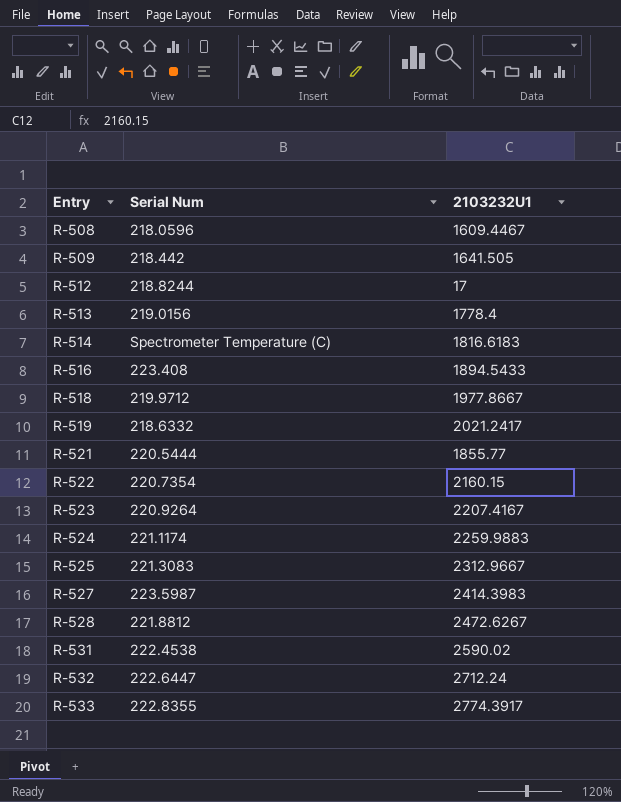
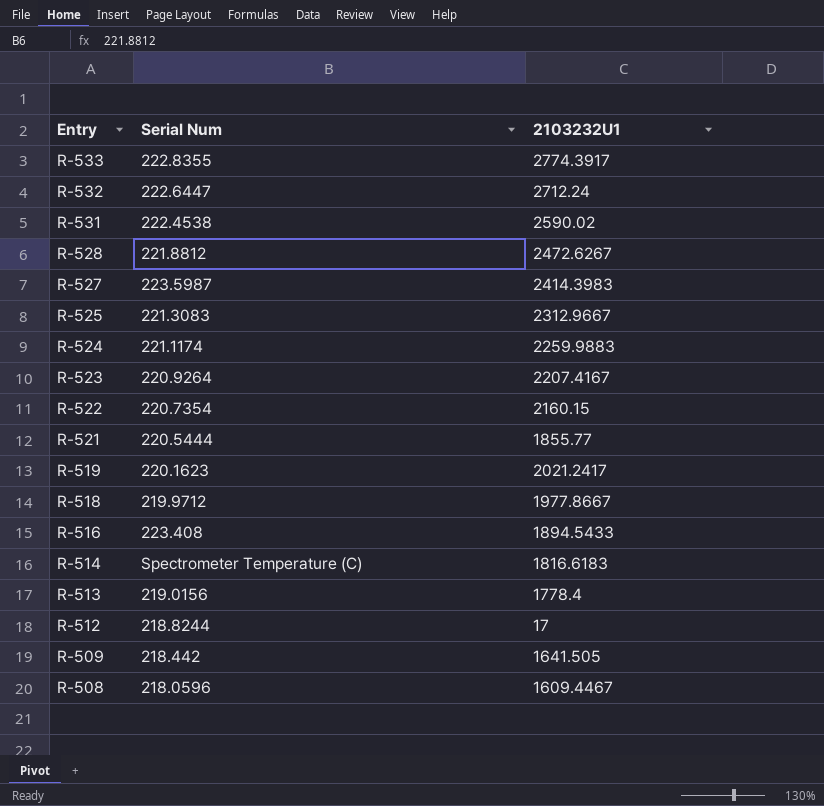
row order: Entry ascending -> Entry descending
R-519 | Serial Num: 218.6332 -> 220.1623

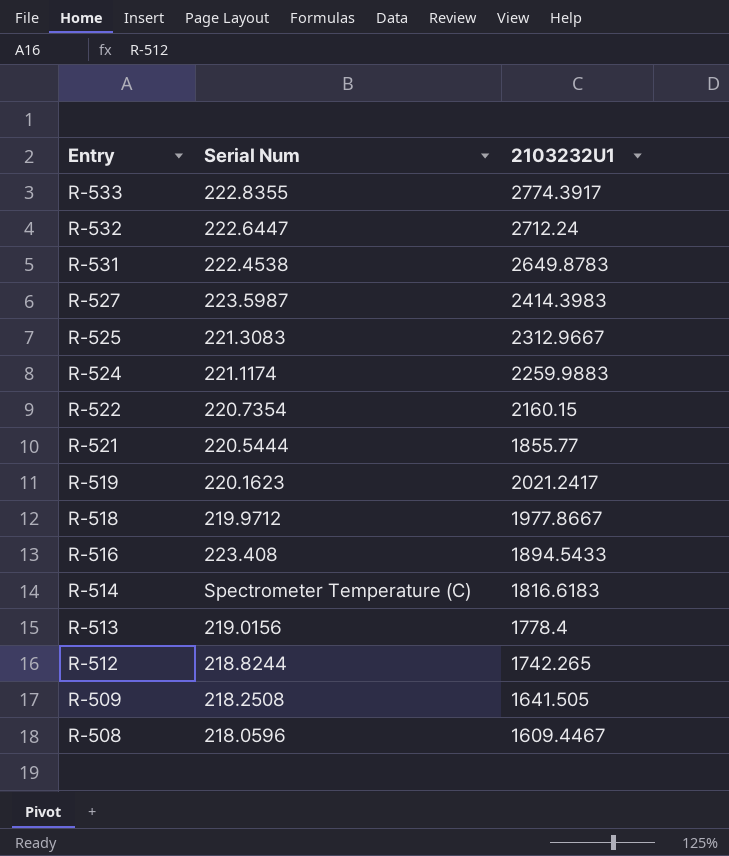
row R-528: 221.8812 | 2472.6267 -> none
row R-523: 220.9264 | 2207.4167 -> none
R-531 | 2103232U1: 2590.02 -> 2649.8783
R-512 | 2103232U1: 17 -> 1742.265
R-509 | Serial Num: 218.442 -> 218.2508

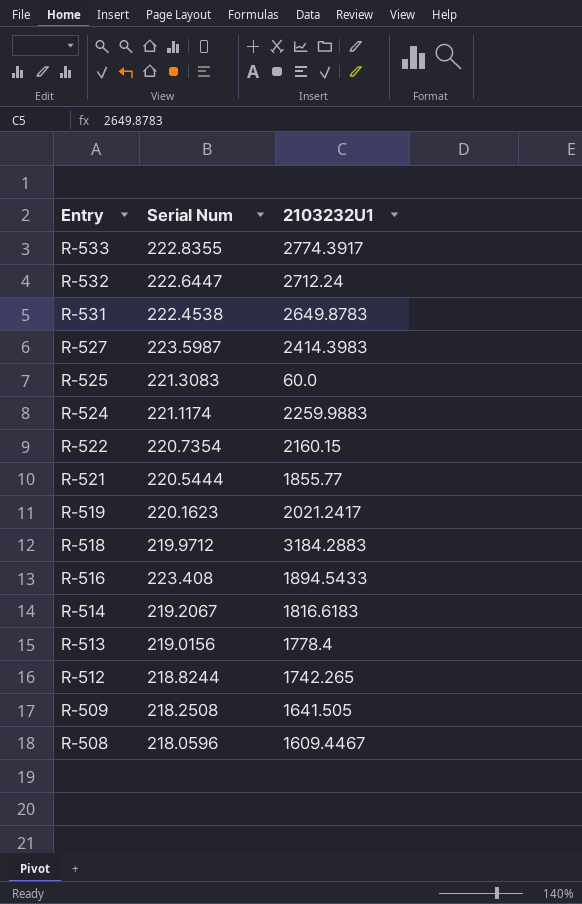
R-525 | 2103232U1: 2312.9667 -> 60.0
R-518 | 2103232U1: 1977.8667 -> 3184.2883
R-514 | Serial Num: Spectrometer Temperature (C) -> 219.2067

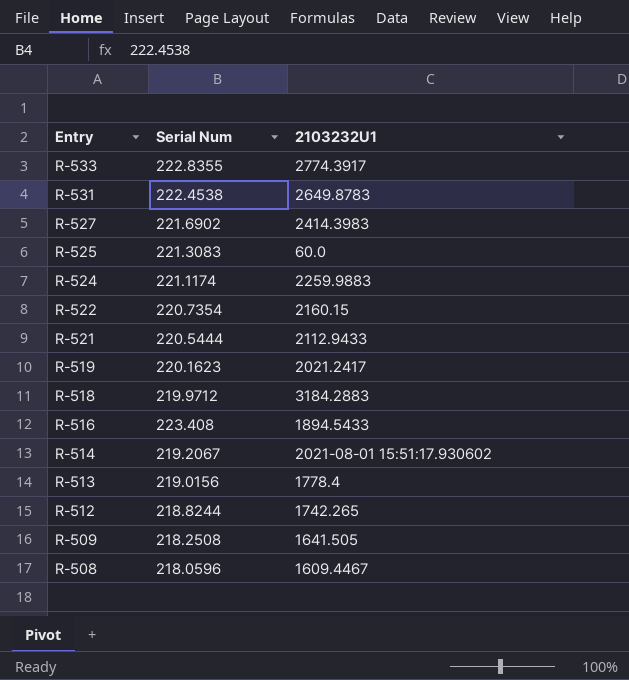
row R-532: 222.6447 | 2712.24 -> none
R-527 | Serial Num: 223.5987 -> 221.6902
R-521 | 2103232U1: 1855.77 -> 2112.9433
R-514 | 2103232U1: 1816.6183 -> 2021-08-01 15:51:17.930602

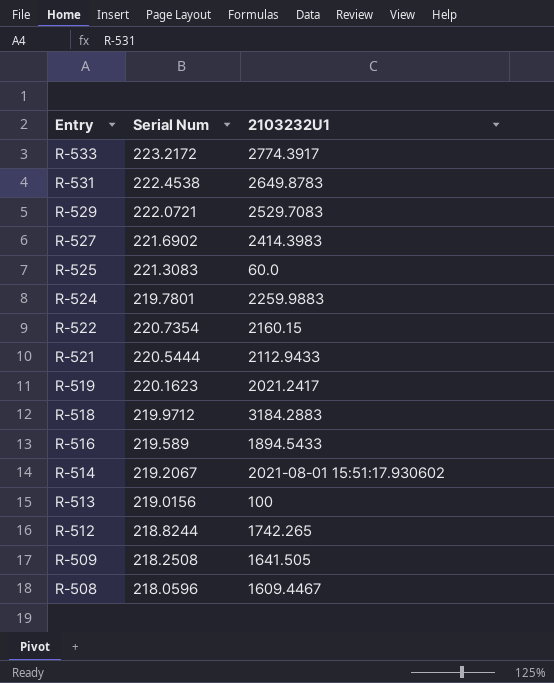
R-533 | Serial Num: 222.8355 -> 223.2172
row R-529: none -> 222.0721 | 2529.7083
R-524 | Serial Num: 221.1174 -> 219.7801
R-516 | Serial Num: 223.408 -> 219.589
R-513 | 2103232U1: 1778.4 -> 100

